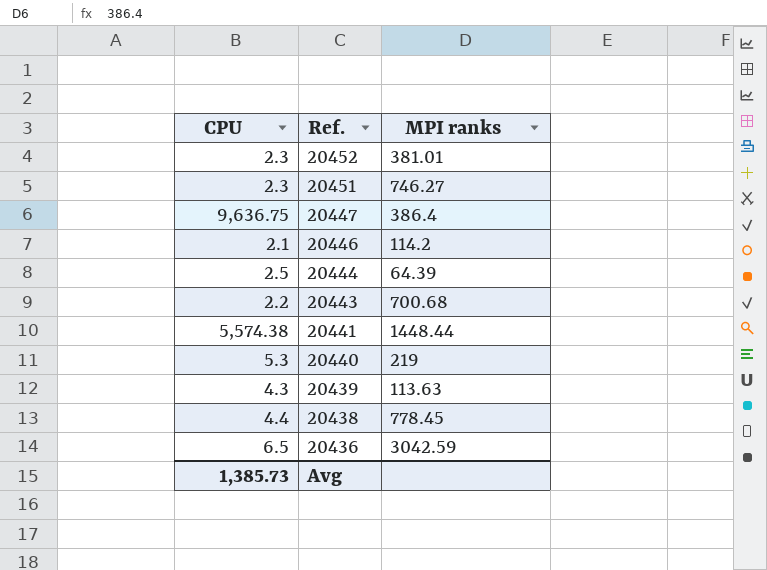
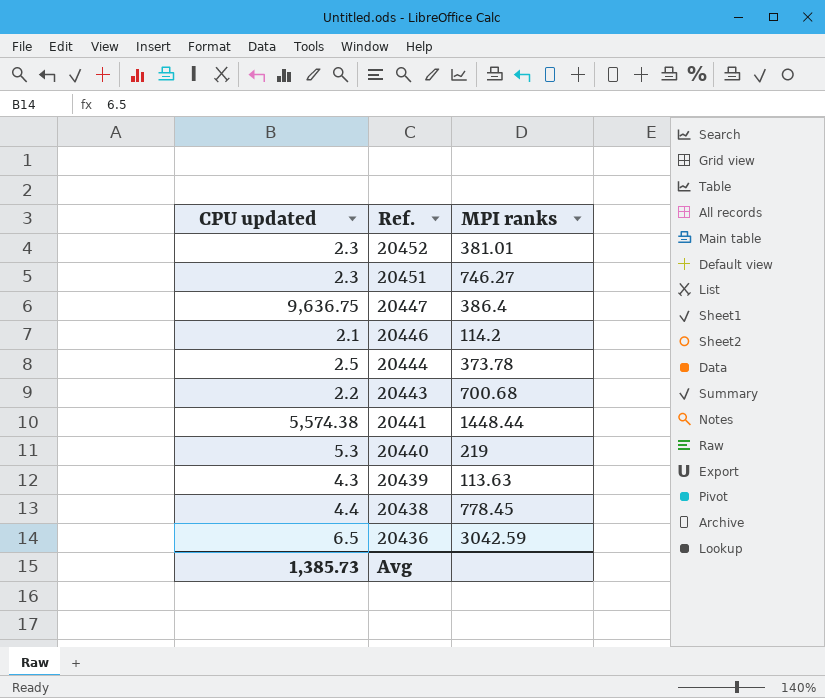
column name: CPU -> CPU updated
20444 | MPI ranks: 64.39 -> 373.78

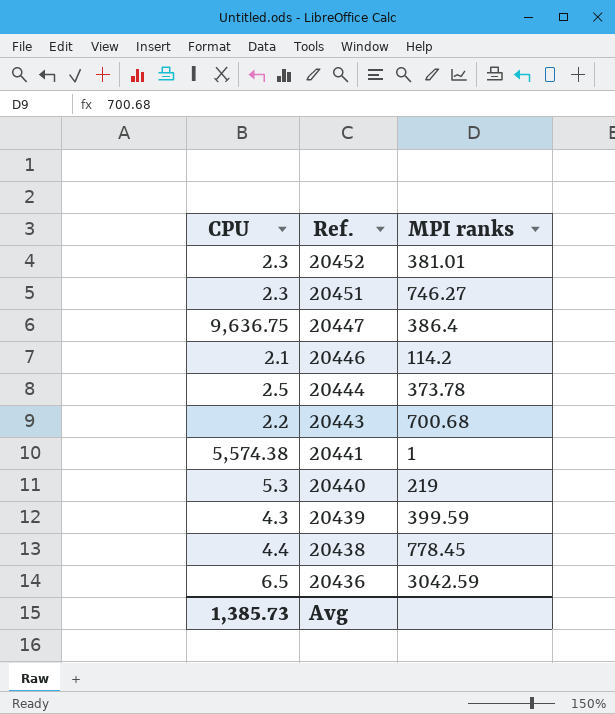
column name: CPU updated -> CPU
20441 | MPI ranks: 1448.44 -> 1
20439 | MPI ranks: 113.63 -> 399.59

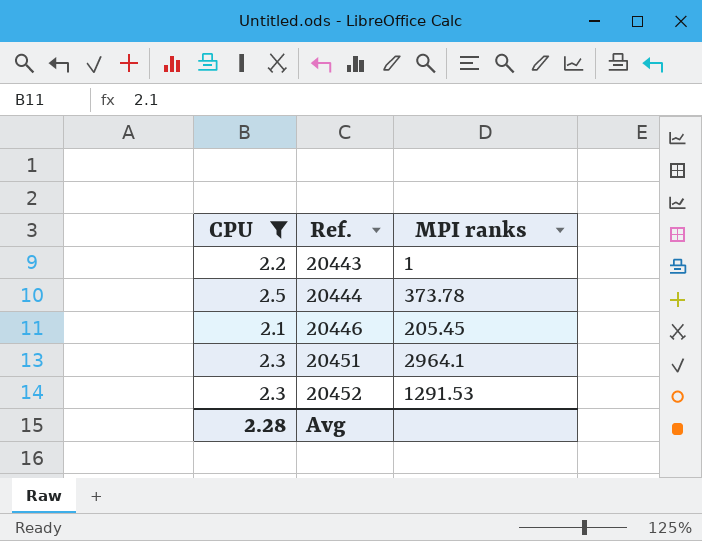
filter: none -> CPU <= 2.5
row order: Ref. descending -> Ref. ascending
20443 | MPI ranks: 700.68 -> 1
20446 | MPI ranks: 114.2 -> 205.45
20451 | MPI ranks: 746.27 -> 2964.1
20452 | MPI ranks: 381.01 -> 1291.53
Avg | CPU: 1,385.73 -> 2.28

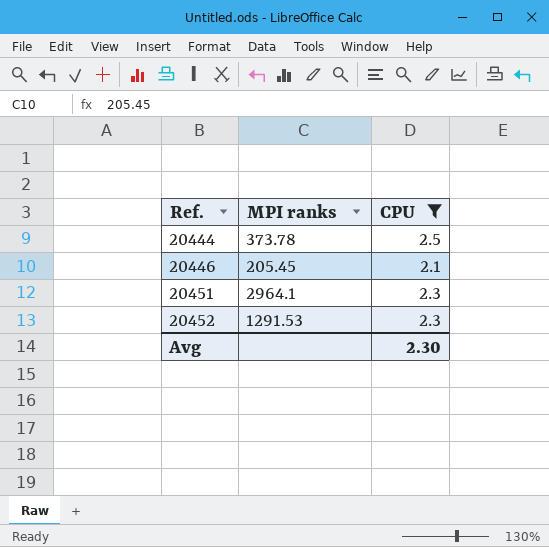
column CPU | position: 1 -> 3
row 20443: 2.2 | 1 -> none
Avg | CPU: 2.28 -> 2.30

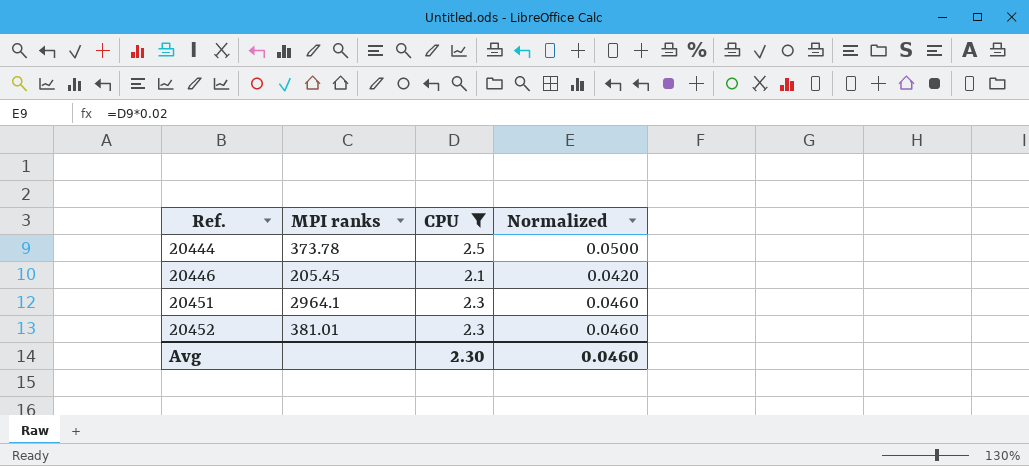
column Normalized | formula: none -> [CPU] * 0.02
20452 | MPI ranks: 1291.53 -> 381.01

